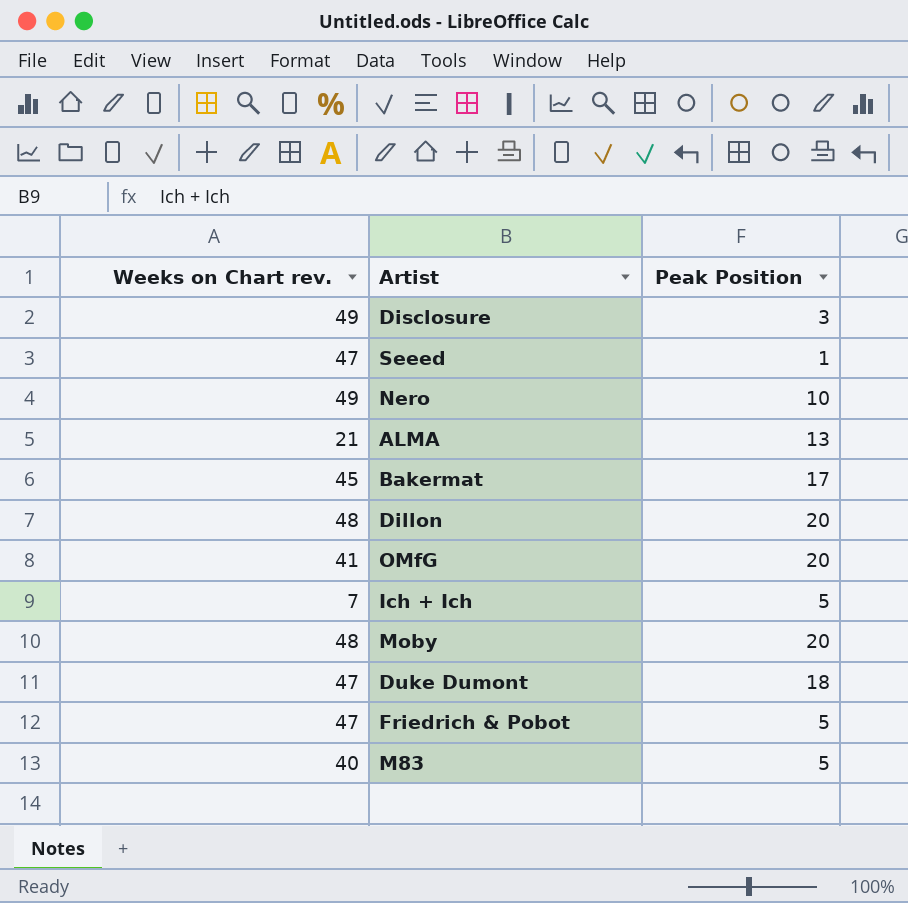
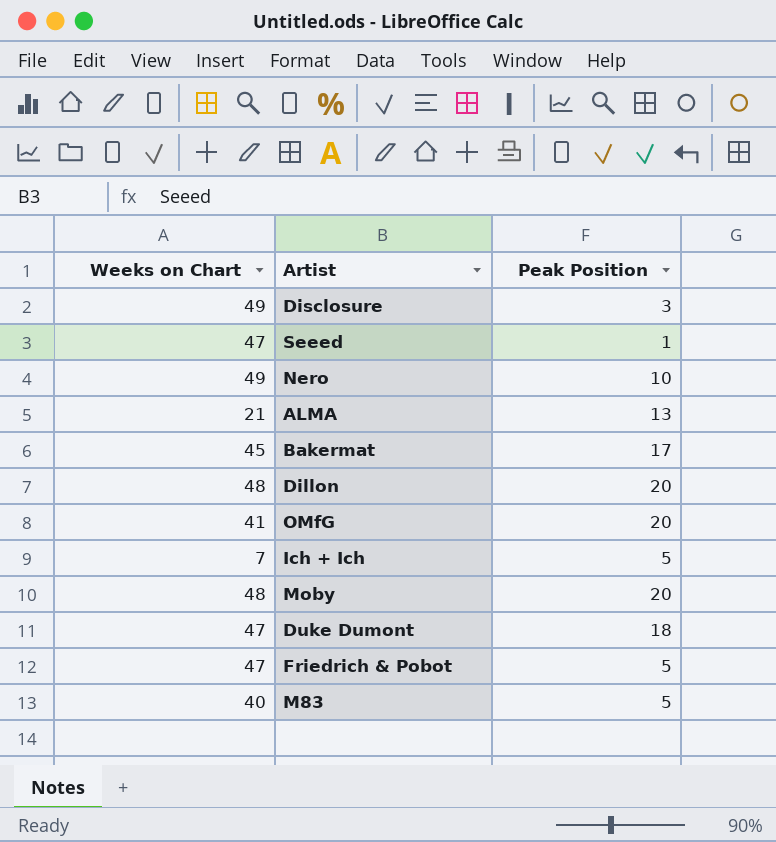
column name: Weeks on Chart rev. -> Weeks on Chart

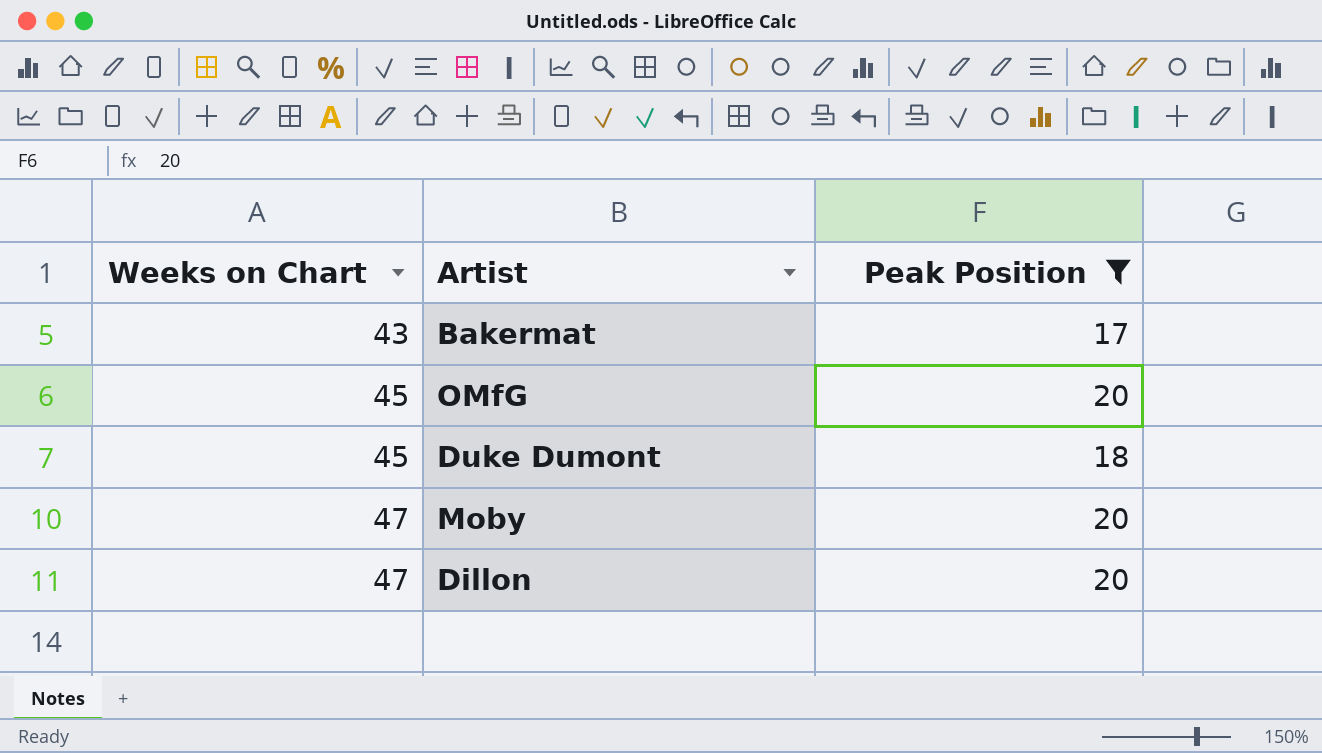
filter: none -> Peak Position >= 17
row order: none -> Weeks on Chart ascending
Bakermat | Weeks on Chart: 45 -> 43
OMfG | Weeks on Chart: 41 -> 45
Duke Dumont | Weeks on Chart: 47 -> 45
Moby | Weeks on Chart: 48 -> 47
Dillon | Weeks on Chart: 48 -> 47

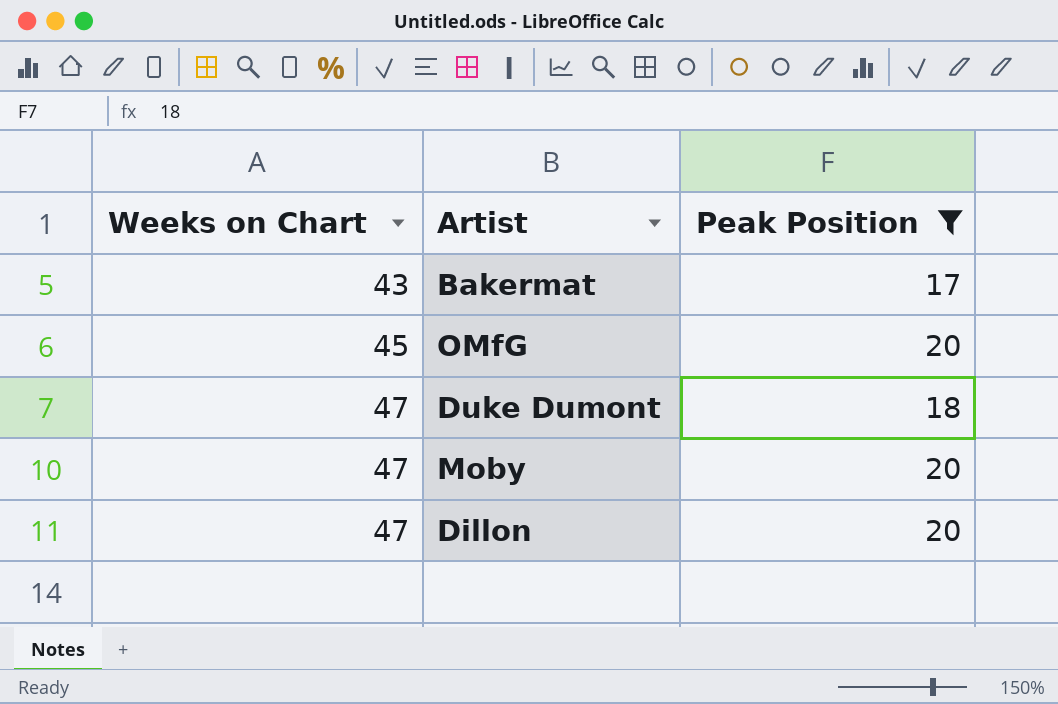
Duke Dumont | Weeks on Chart: 45 -> 47

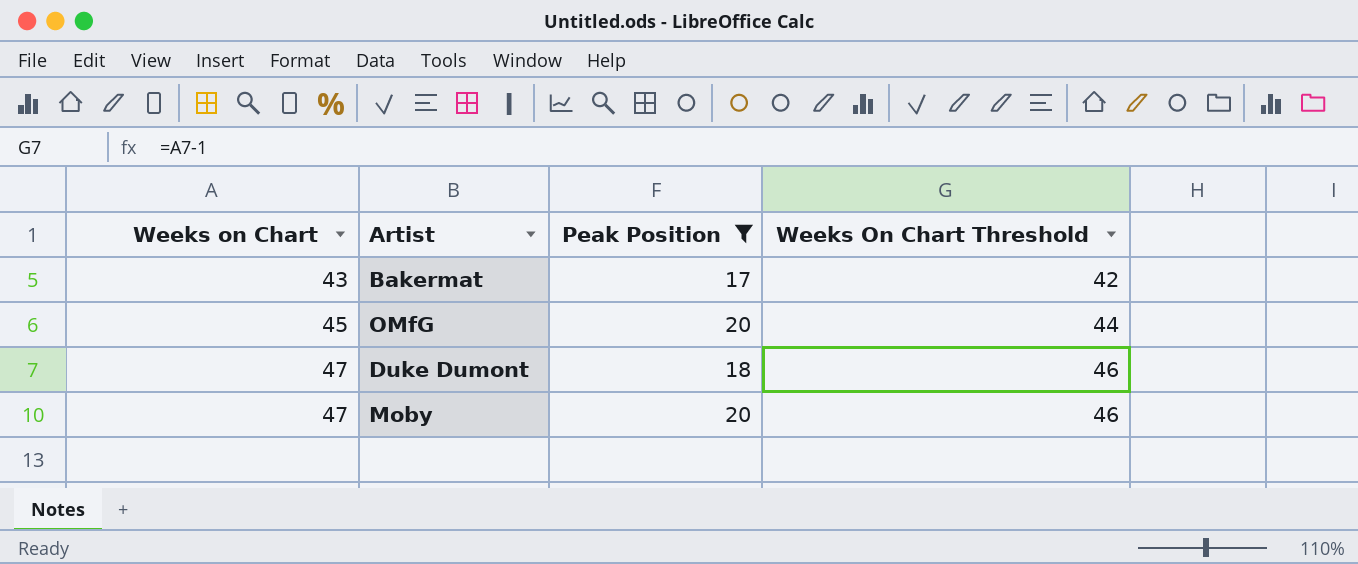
column Weeks On Chart Threshold | formula: none -> [Weeks on Chart] - 1
row Dillon: 47 | 20 -> none

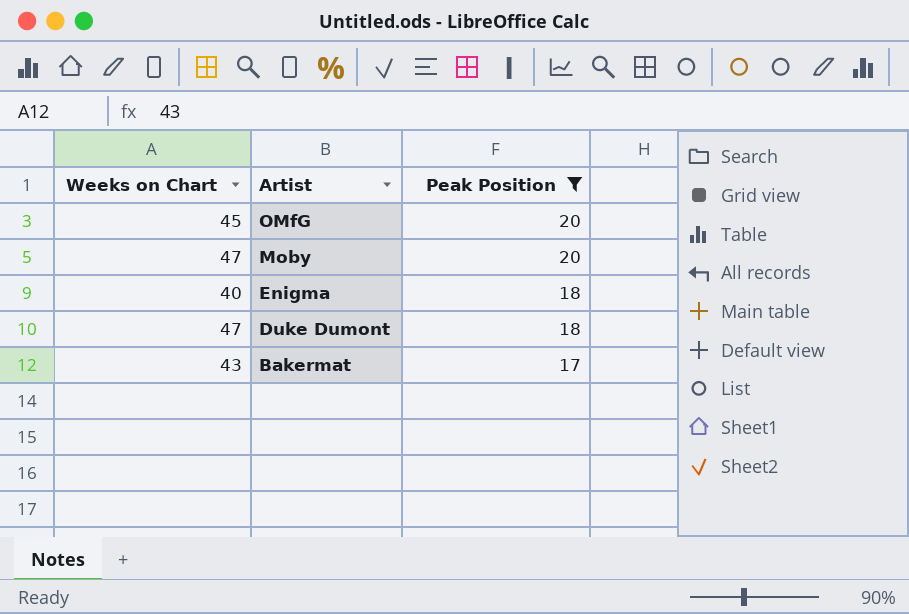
row order: Weeks on Chart ascending -> Artist descending
column Weeks On Chart Threshold | formula: [Weeks on Chart] - 1 -> none
row Enigma: none -> 40 | 18

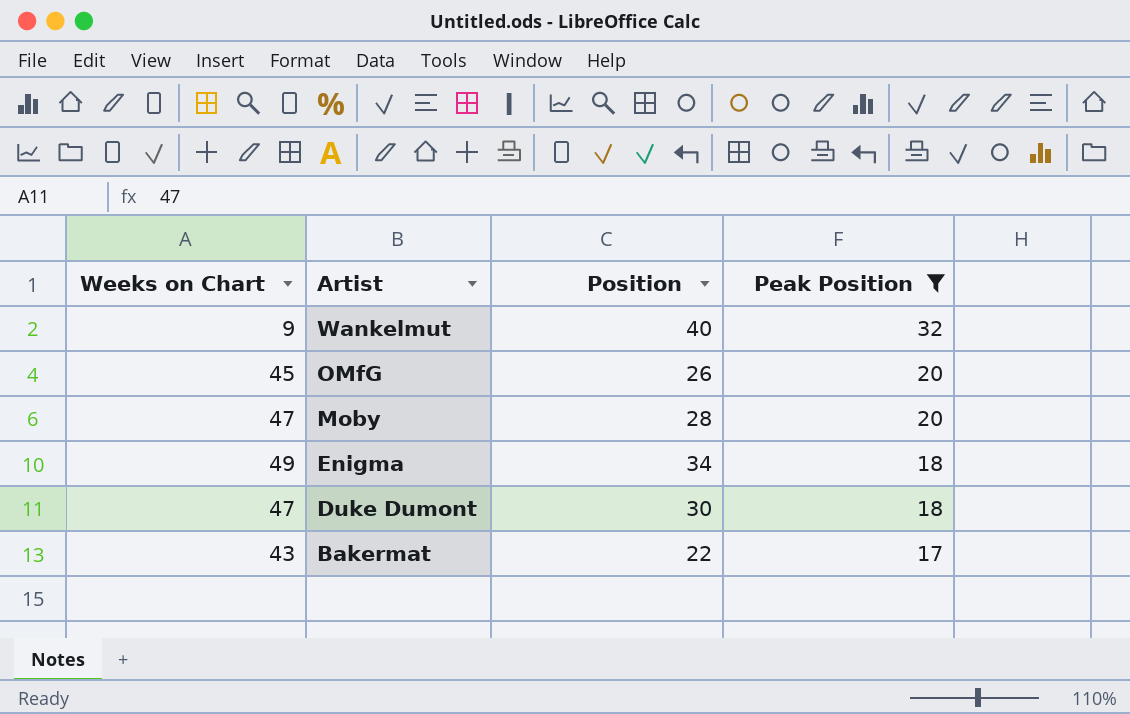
column Position | position: none -> 3
row Wankelmut: none -> 9 | 40 | 32
Enigma | Weeks on Chart: 40 -> 49

